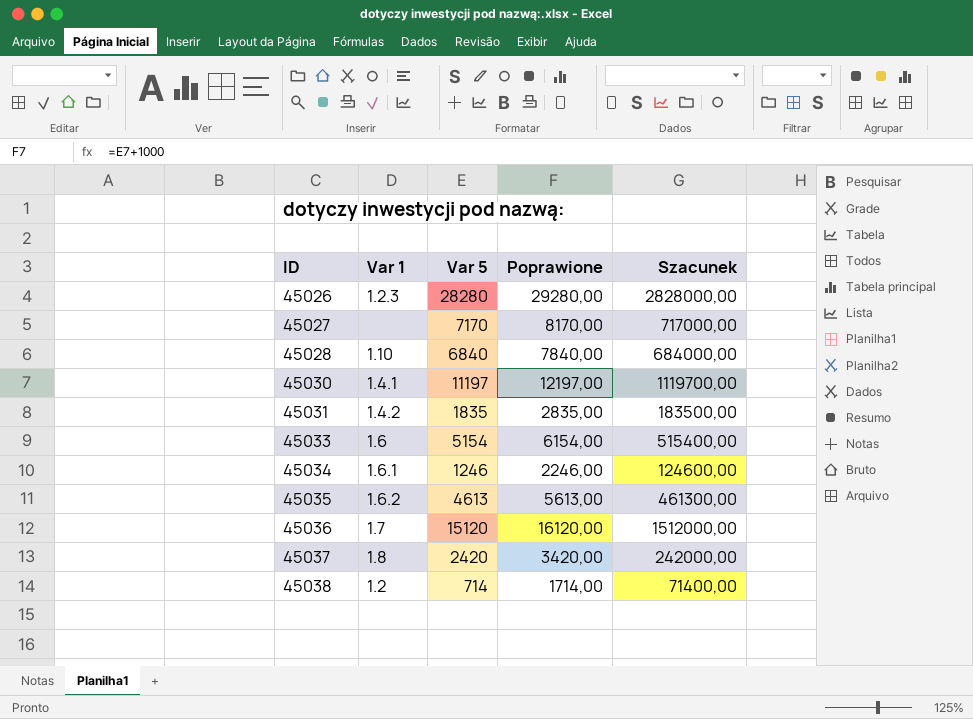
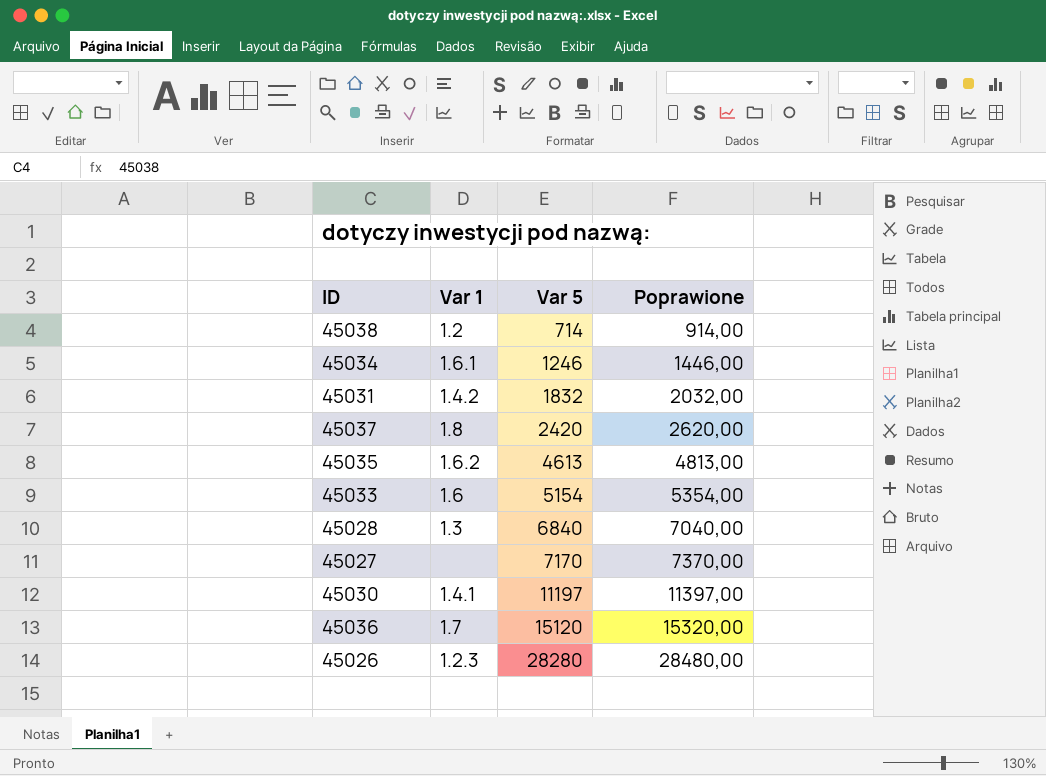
row order: ID ascending -> Var 5 ascending
column Szacunek | formula: [Var 5] * 100 -> none
column Poprawione | formula: [Var 5] + 1000 -> [Var 5] + 200
45031 | Var 5: 1835 -> 1832
45028 | Var 1: 1.10 -> 1.3

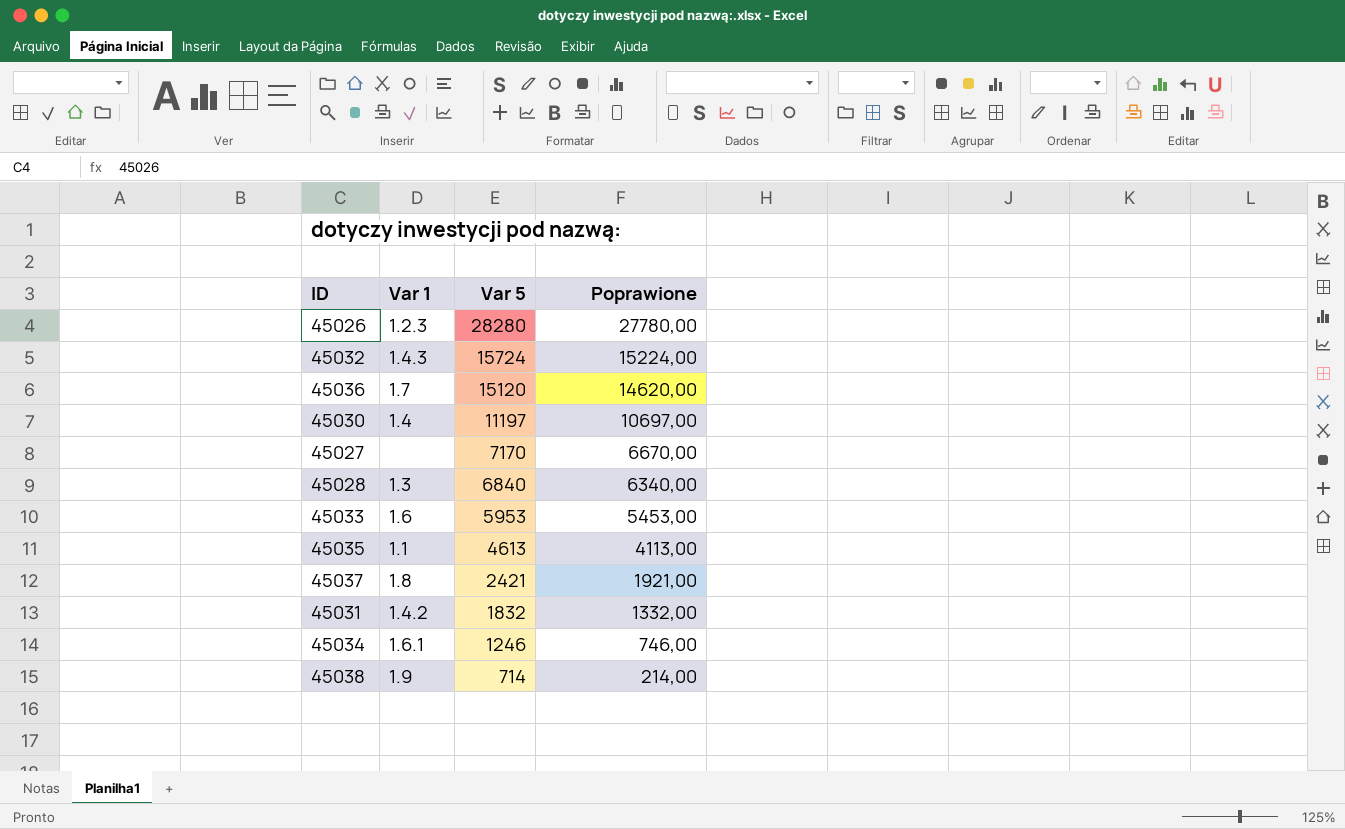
row order: Var 5 ascending -> Var 5 descending
column Poprawione | formula: [Var 5] + 200 -> [Var 5] - 500
row 45032: none -> 1.4.3 | 15724 | 15224,00
45030 | Var 1: 1.4.1 -> 1.4
45033 | Var 5: 5154 -> 5953
45035 | Var 1: 1.6.2 -> 1.1
45037 | Var 5: 2420 -> 2421
45038 | Var 1: 1.2 -> 1.9

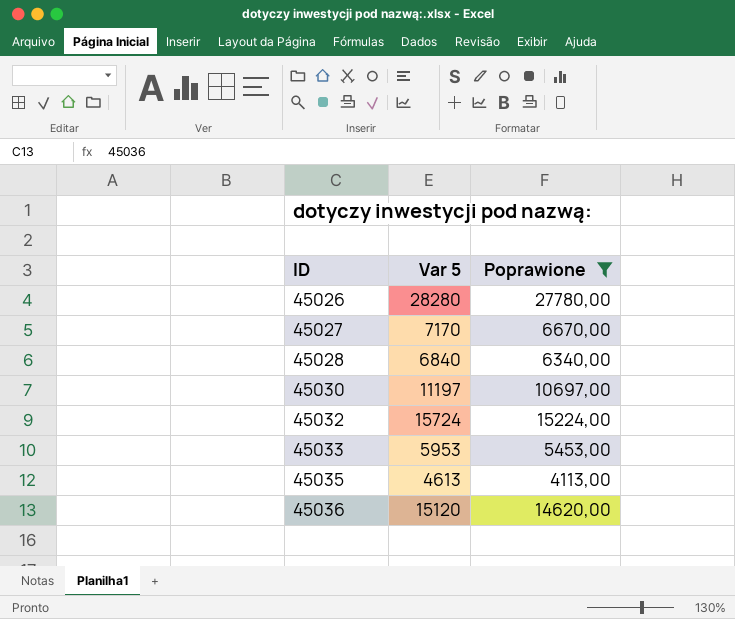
filter: none -> Poprawione >= 4113,00
row order: Var 5 descending -> ID ascending
column Var 1 | position: 2 -> none

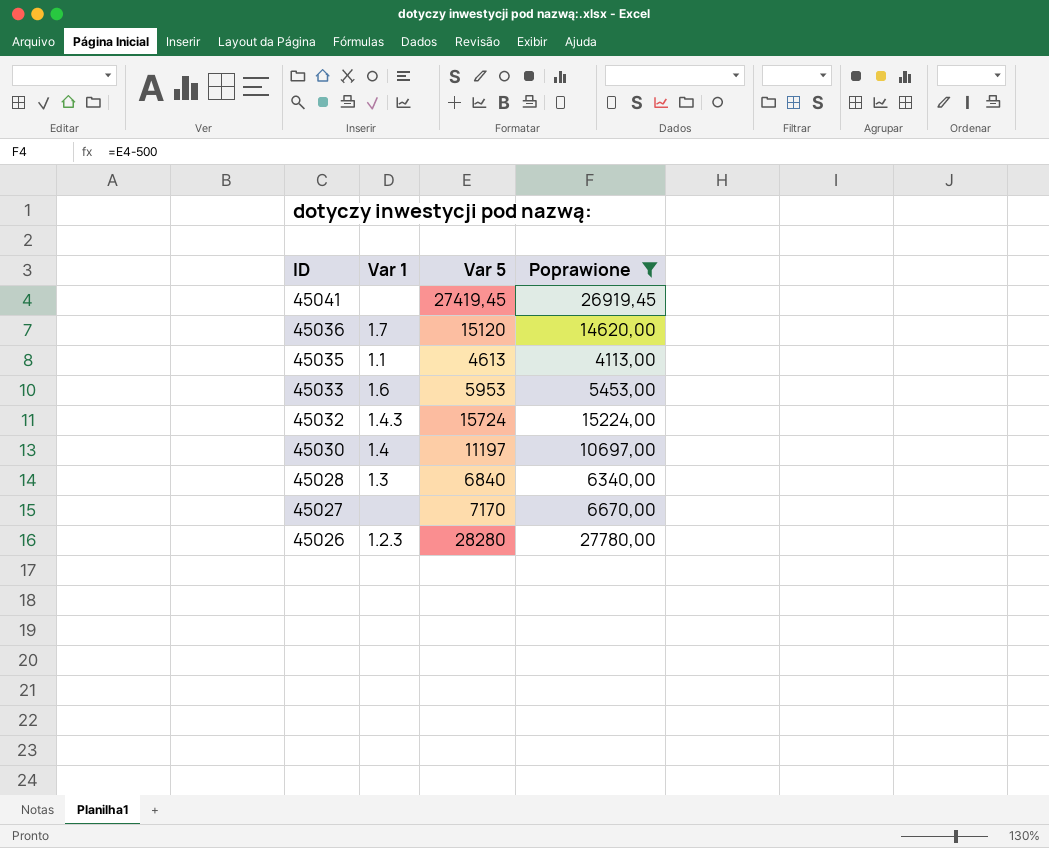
row order: ID ascending -> ID descending
column Var 1 | position: none -> 2
row 45041: none -> none | 27419,45 | 26919,45

